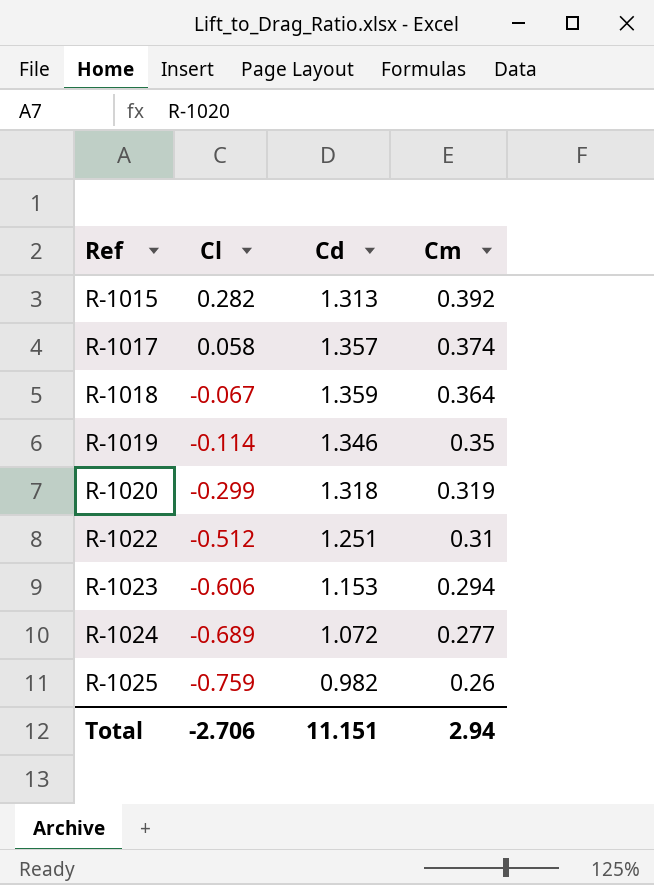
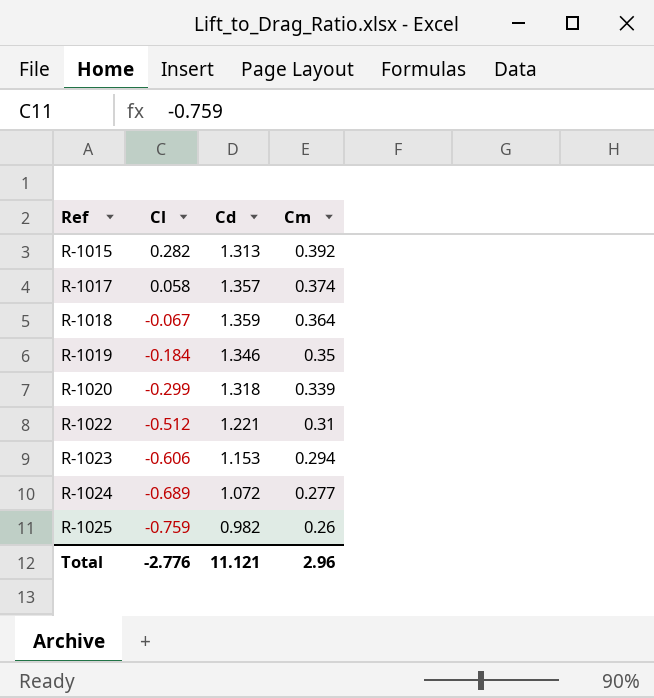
R-1019 | Cl: -0.114 -> -0.184
R-1020 | Cm: 0.319 -> 0.339
R-1022 | Cd: 1.251 -> 1.221
Total | Cl: -2.706 -> -2.776
Total | Cd: 11.151 -> 11.121
Total | Cm: 2.94 -> 2.96

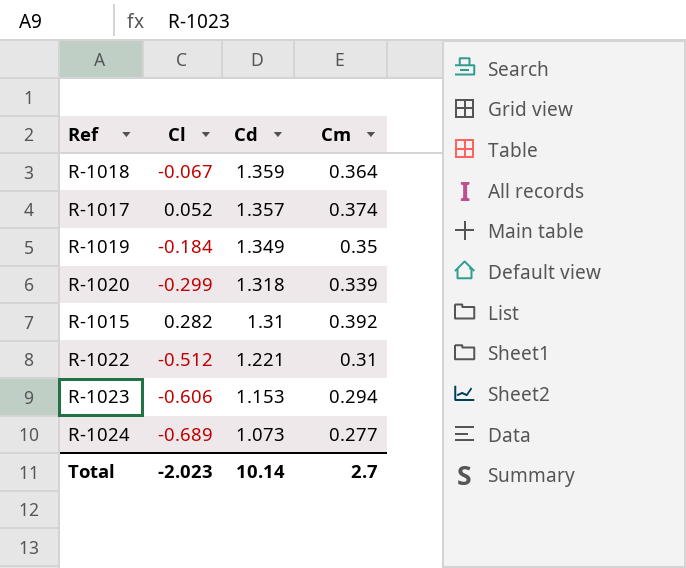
row order: Ref ascending -> Cd descending
row R-1025: -0.759 | 0.982 | 0.26 -> none
R-1017 | Cl: 0.058 -> 0.052
R-1019 | Cd: 1.346 -> 1.349
R-1015 | Cd: 1.313 -> 1.31
R-1024 | Cd: 1.072 -> 1.073
Total | Cl: -2.776 -> -2.023
Total | Cd: 11.121 -> 10.14
Total | Cm: 2.96 -> 2.7

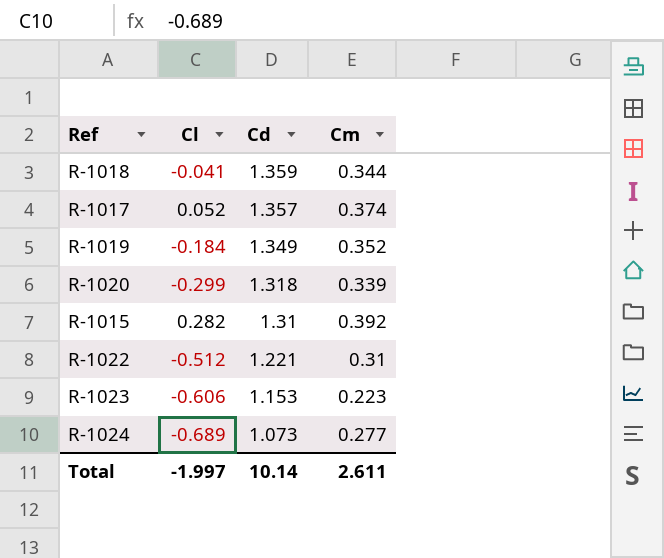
R-1018 | Cl: -0.067 -> -0.041
R-1018 | Cm: 0.364 -> 0.344
R-1019 | Cm: 0.35 -> 0.352
R-1023 | Cm: 0.294 -> 0.223
Total | Cl: -2.023 -> -1.997
Total | Cm: 2.7 -> 2.611

